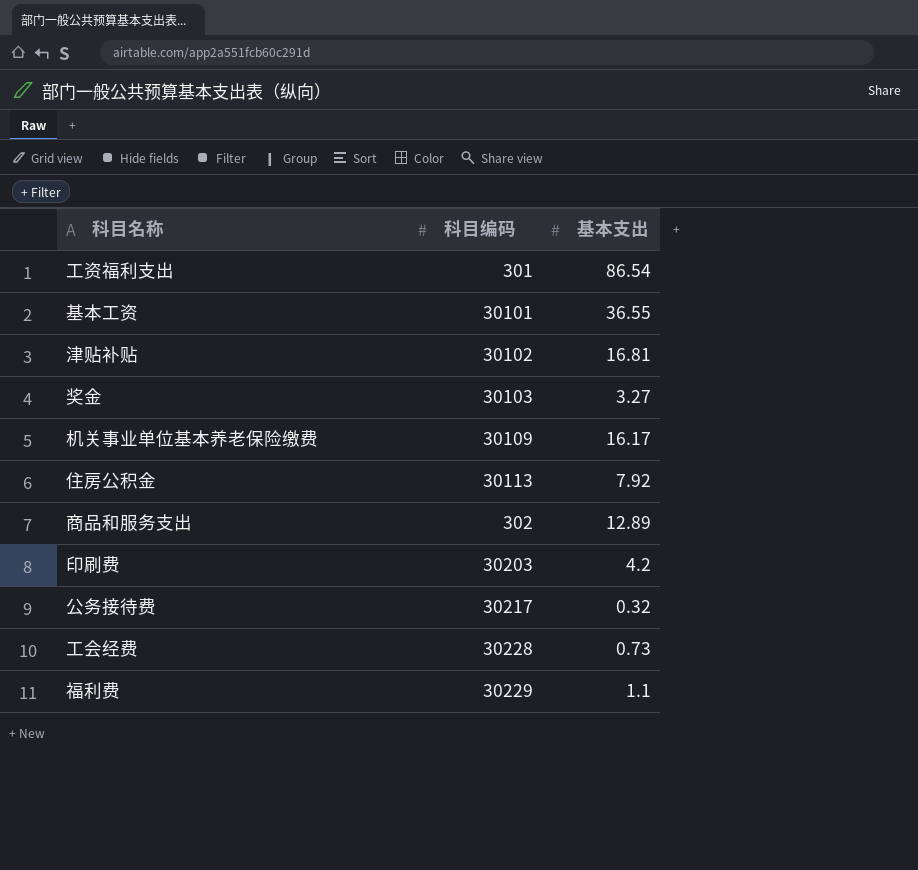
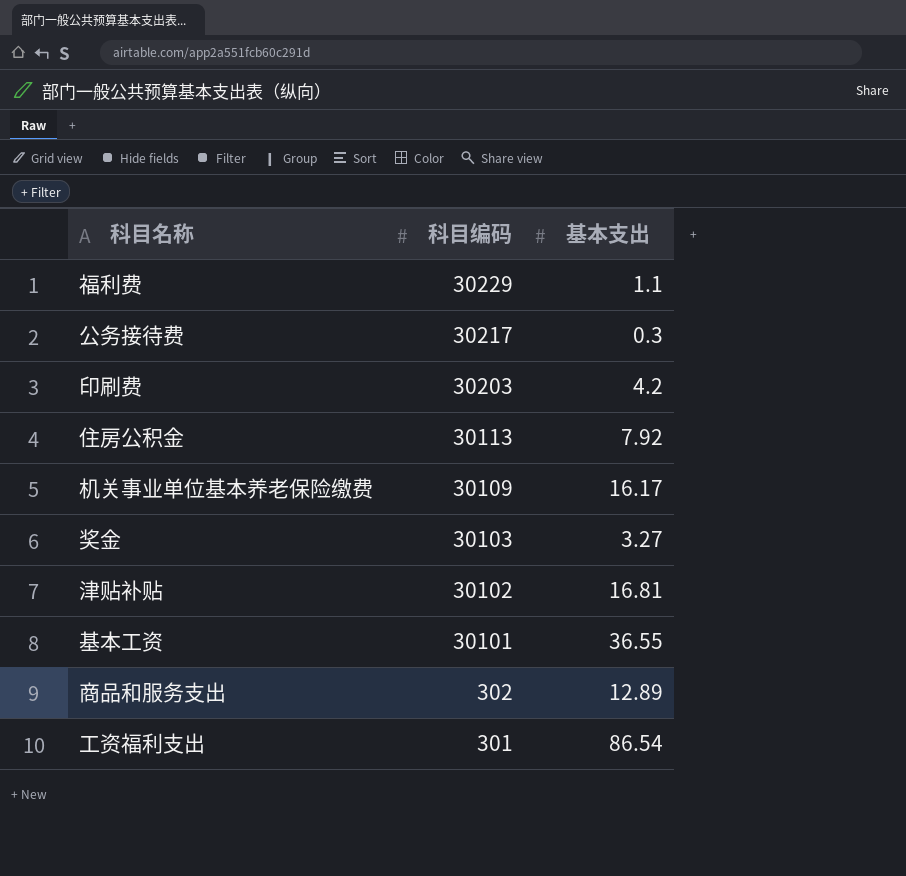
row order: none -> 科目编码 descending
row 工会经费: 30228 | 0.73 -> none
公务接待费 | 基本支出: 0.32 -> 0.3

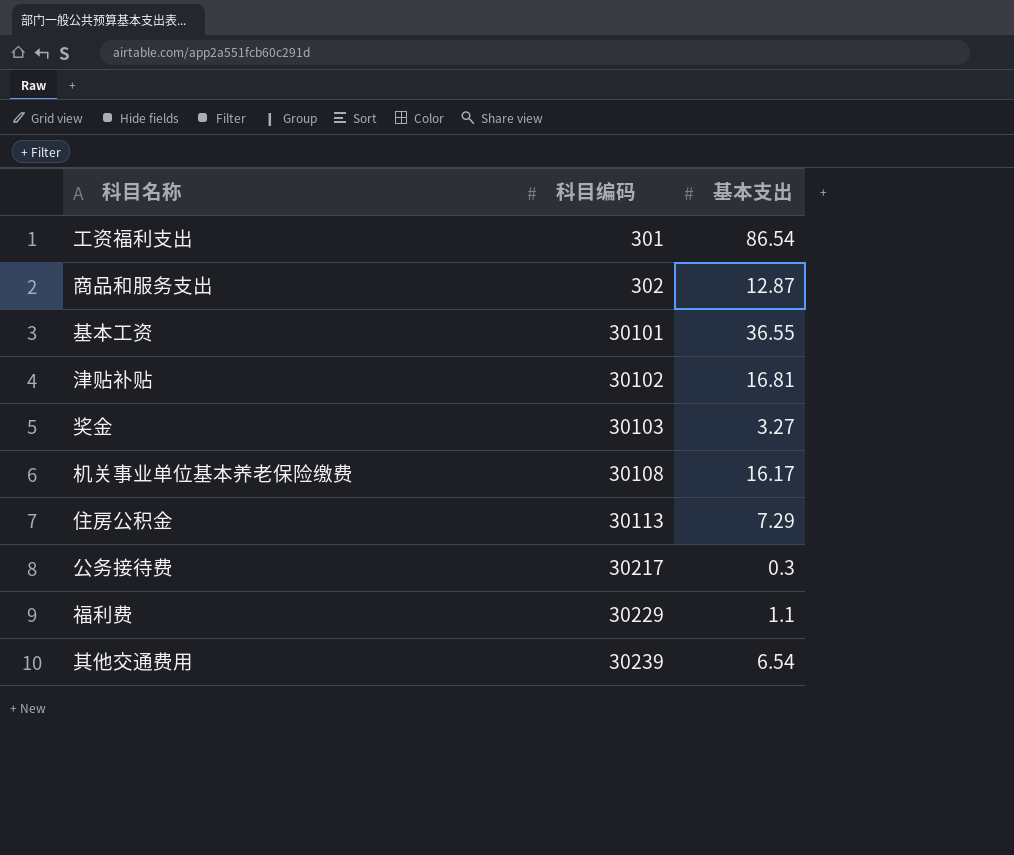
row order: 科目编码 descending -> 科目编码 ascending
row 印刷费: 30203 | 4.2 -> none
商品和服务支出 | 基本支出: 12.89 -> 12.87
机关事业单位基本养老保险缴费 | 科目编码: 30109 -> 30108
住房公积金 | 基本支出: 7.92 -> 7.29
row 其他交通费用: none -> 30239 | 6.54

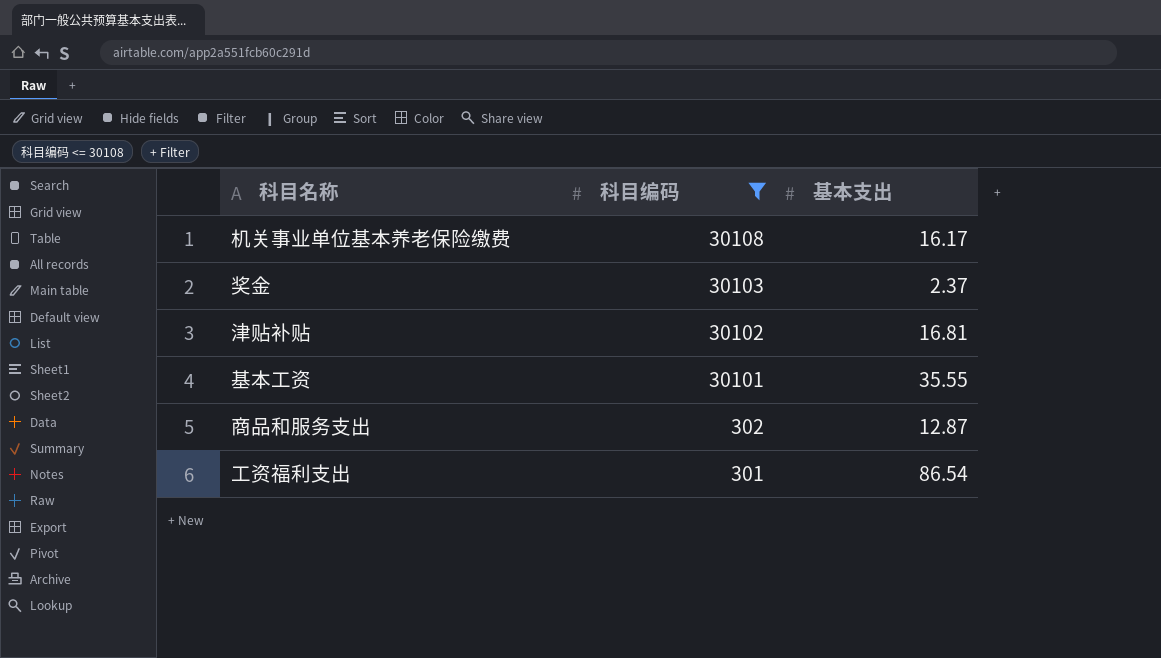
filter: none -> 科目编码 <= 30108
row order: 科目编码 ascending -> 科目编码 descending
奖金 | 基本支出: 3.27 -> 2.37
基本工资 | 基本支出: 36.55 -> 35.55

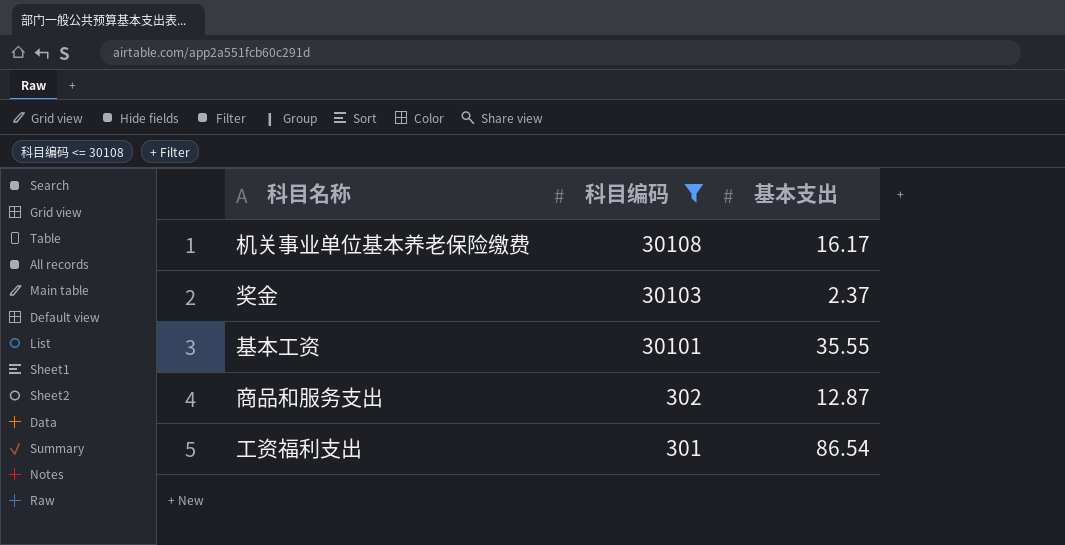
row 津贴补贴: 30102 | 16.81 -> none

